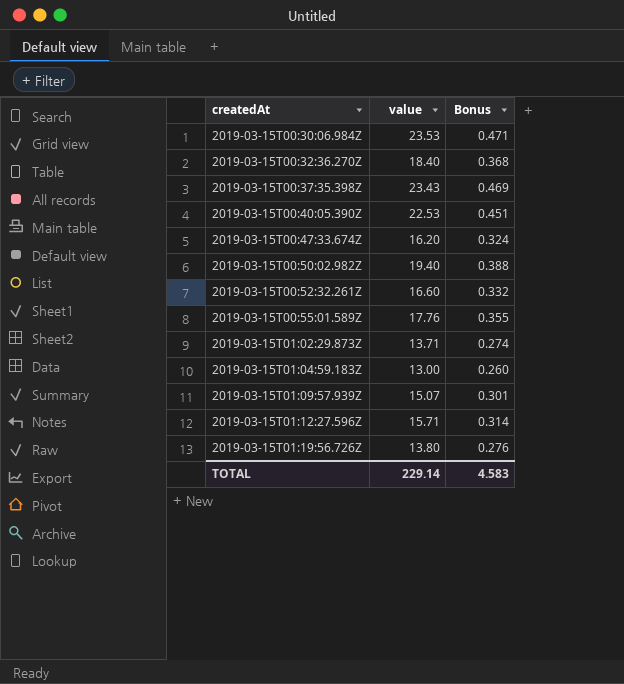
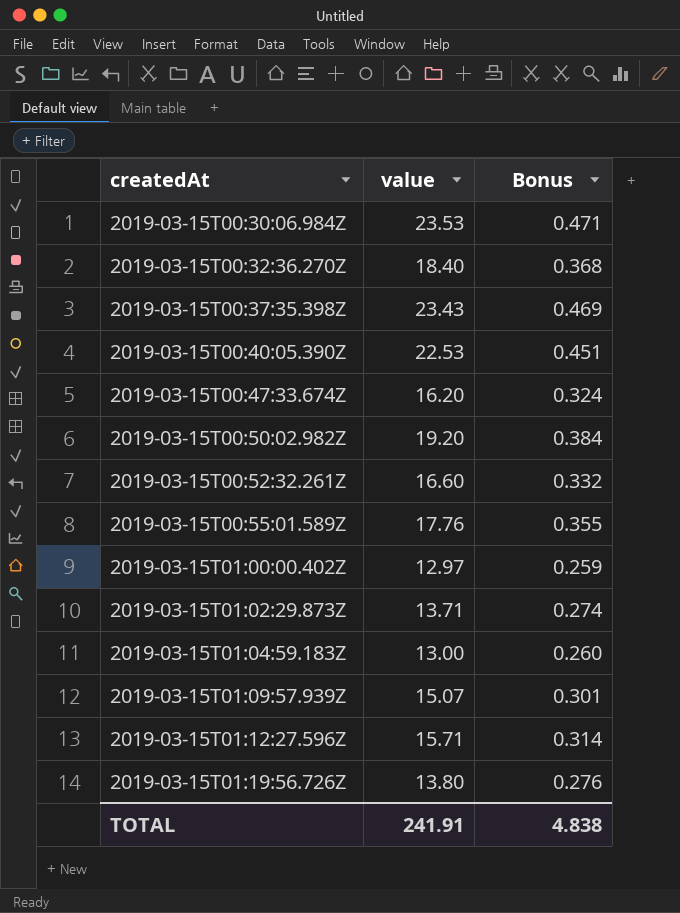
2019-03-15T00:50:02.982Z | value: 19.40 -> 19.20
2019-03-15T00:50:02.982Z | Bonus: 0.388 -> 0.384
row 2019-03-15T01:00:00.402Z: none -> 12.97 | 0.259
TOTAL | value: 229.14 -> 241.91
TOTAL | Bonus: 4.583 -> 4.838

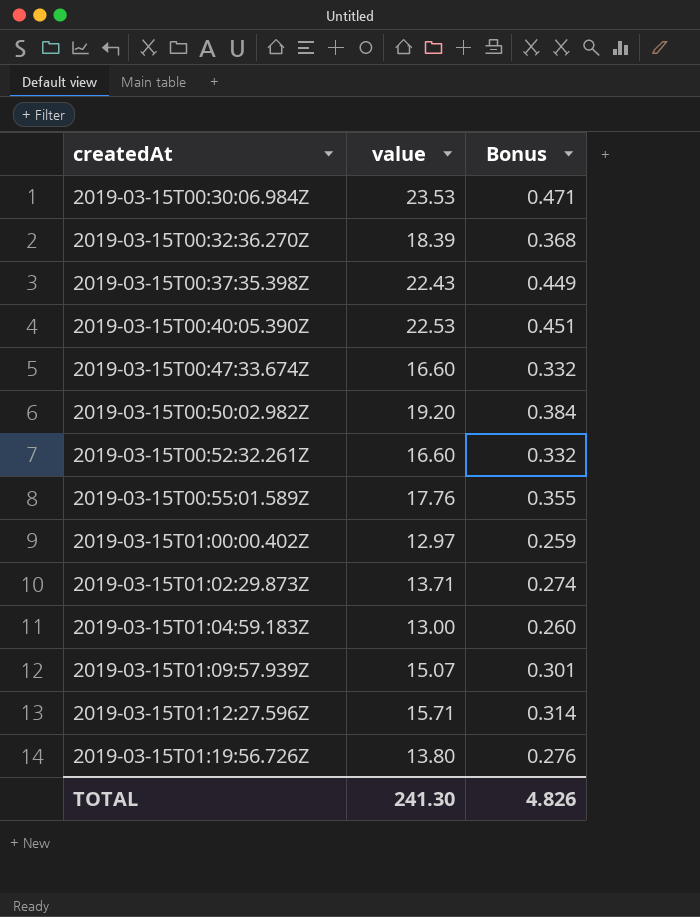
2019-03-15T00:32:36.270Z | value: 18.40 -> 18.39
2019-03-15T00:37:35.398Z | value: 23.43 -> 22.43
2019-03-15T00:37:35.398Z | Bonus: 0.469 -> 0.449
2019-03-15T00:47:33.674Z | value: 16.20 -> 16.60
2019-03-15T00:47:33.674Z | Bonus: 0.324 -> 0.332
TOTAL | value: 241.91 -> 241.30
TOTAL | Bonus: 4.838 -> 4.826

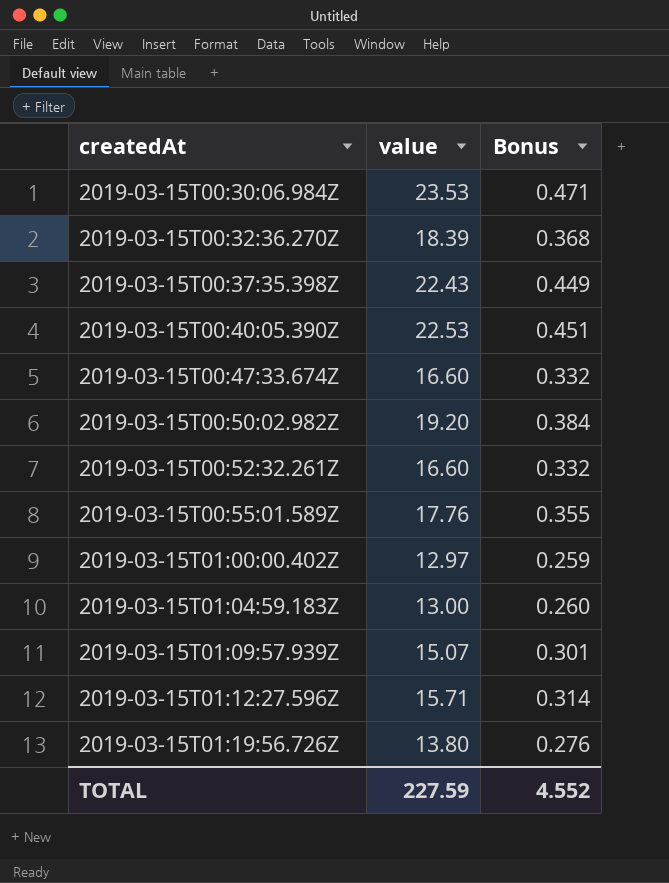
row 2019-03-15T01:02:29.873Z: 13.71 | 0.274 -> none
TOTAL | value: 241.30 -> 227.59
TOTAL | Bonus: 4.826 -> 4.552

